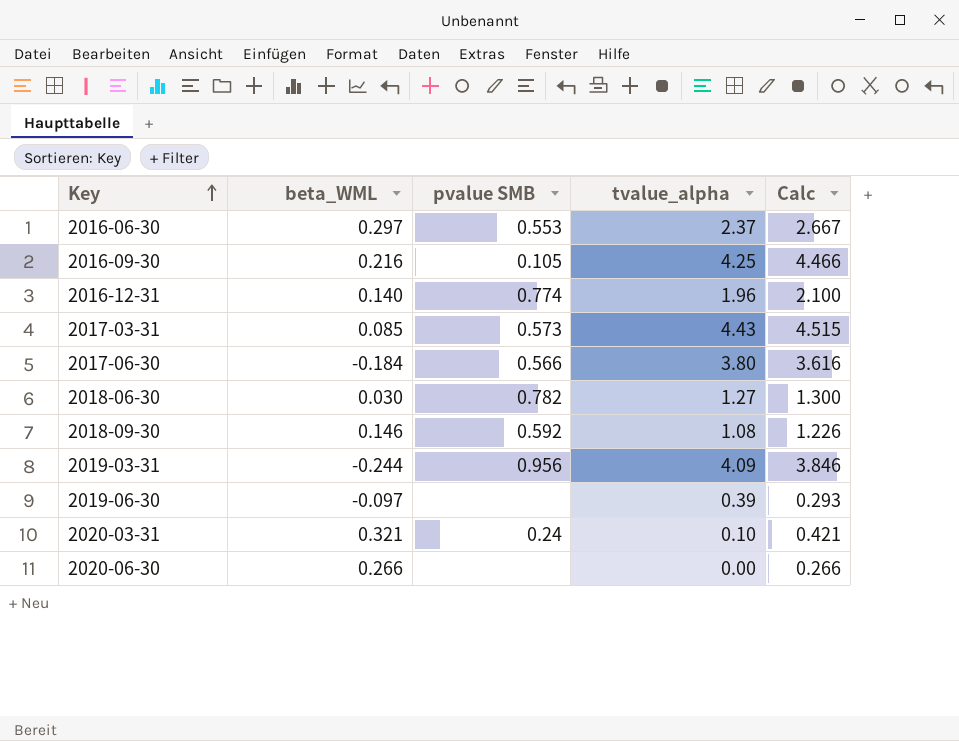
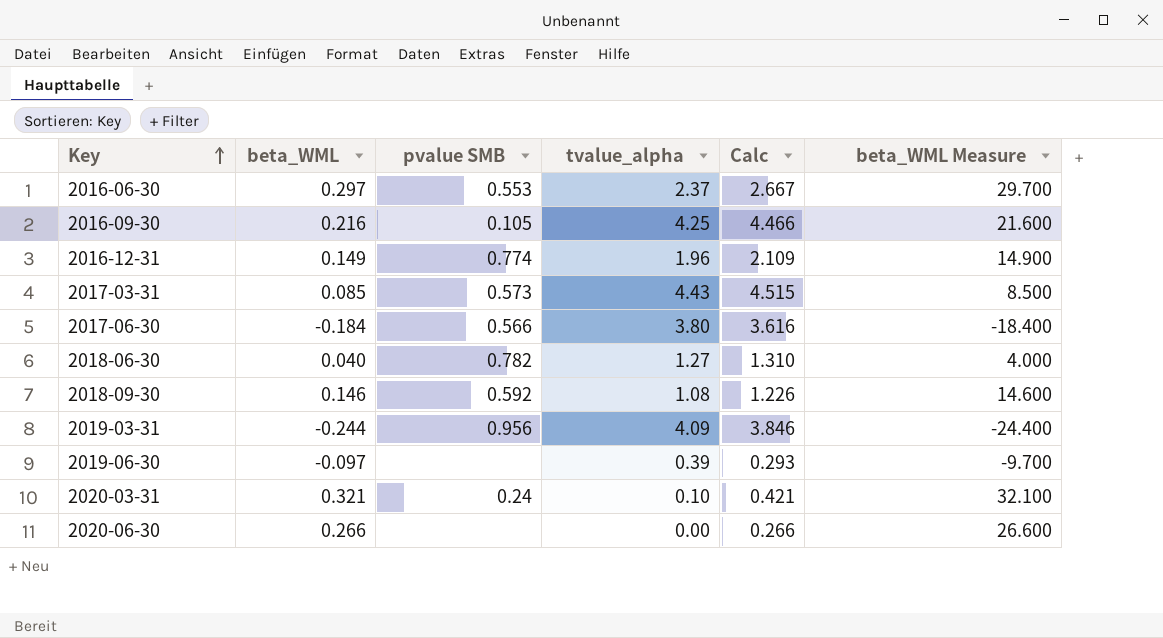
column beta_WML Measure | formula: none -> [beta_WML] * 100
2016-12-31 | beta_WML: 0.140 -> 0.149
2016-12-31 | Calc: 2.100 -> 2.109
2018-06-30 | beta_WML: 0.030 -> 0.040
2018-06-30 | Calc: 1.300 -> 1.310

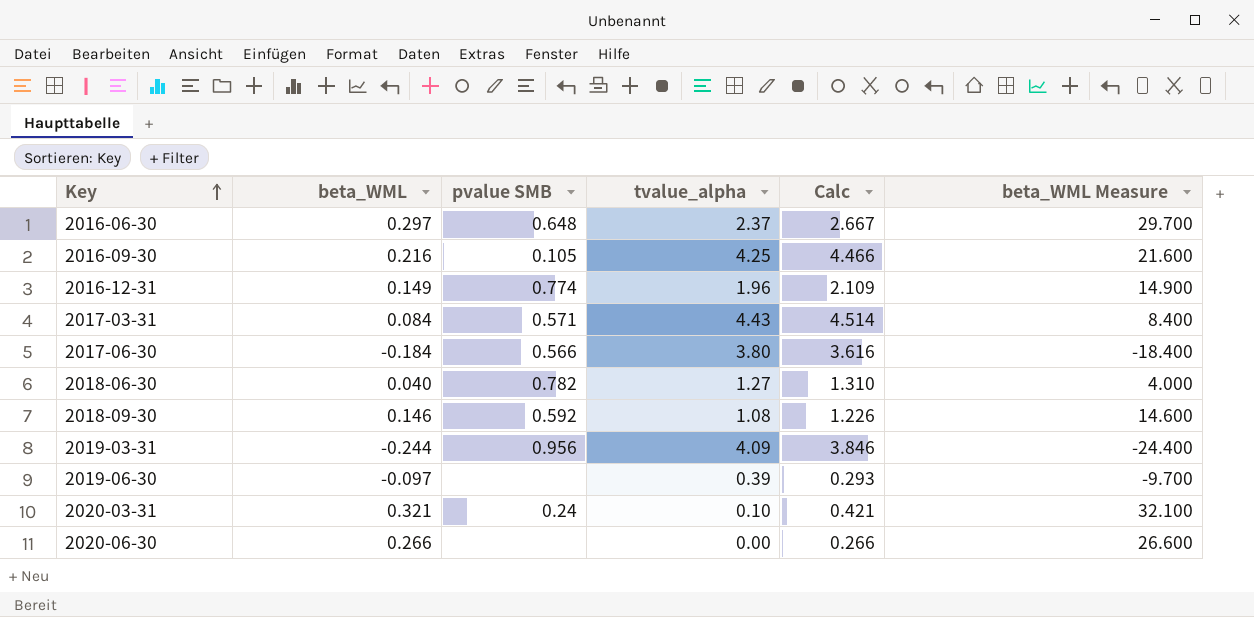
2016-06-30 | pvalue SMB: 0.553 -> 0.648
2017-03-31 | beta_WML: 0.085 -> 0.084
2017-03-31 | pvalue SMB: 0.573 -> 0.571
2017-03-31 | Calc: 4.515 -> 4.514
2017-03-31 | beta_WML Measure: 8.500 -> 8.400

